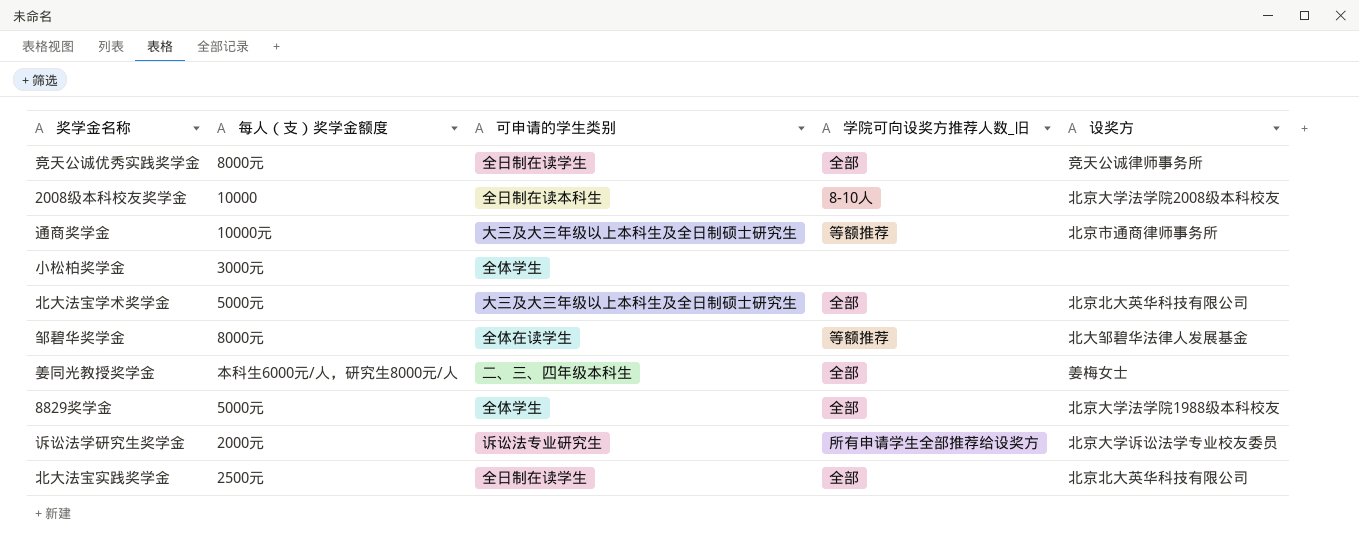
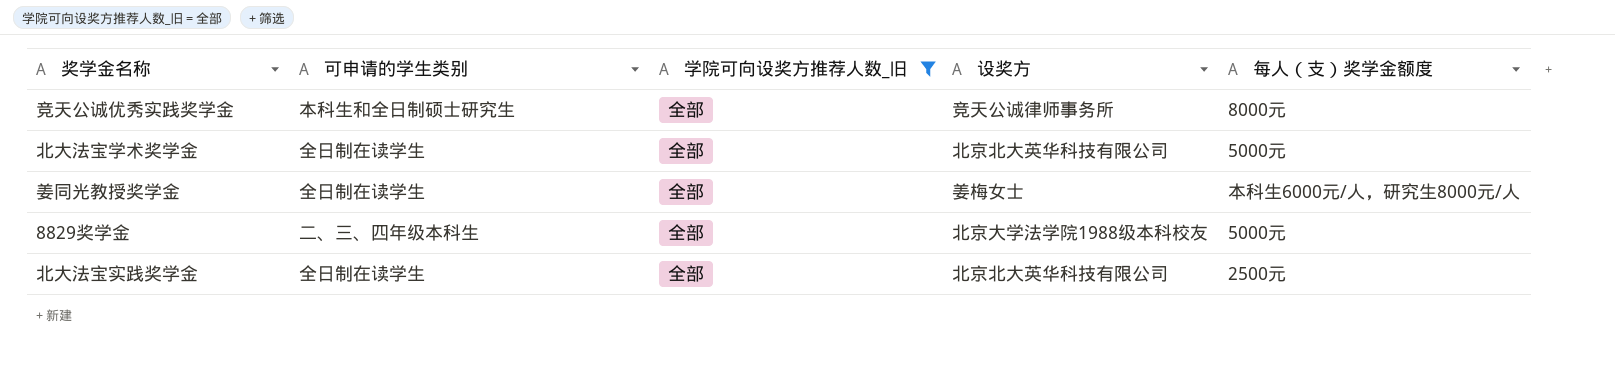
filter: none -> 学院可向设奖方推荐人数_旧 = 全部
column 每人（支）奖学金额度 | position: 2 -> 5
竞天公诚优秀实践奖学金 | 可申请的学生类别: 全日制在读学生 -> 本科生和全日制硕士研究生
北大法宝学术奖学金 | 可申请的学生类别: 大三及大三年级以上本科生及全日制硕士研究生 -> 全日制在读学生
姜同光教授奖学金 | 可申请的学生类别: 二、三、四年级本科生 -> 全日制在读学生
8829奖学金 | 可申请的学生类别: 全体学生 -> 二、三、四年级本科生

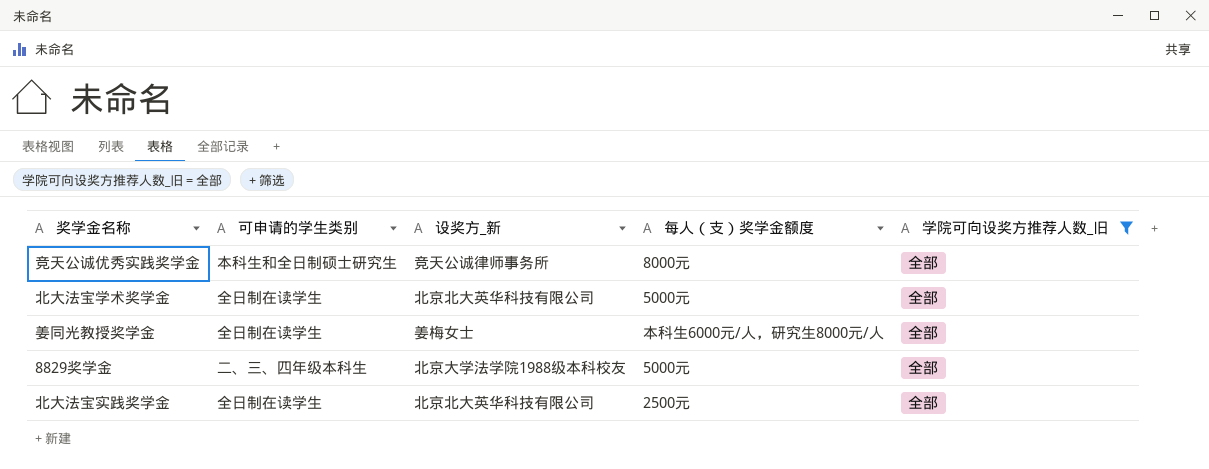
column name: 设奖方 -> 设奖方_新
column 学院可向设奖方推荐人数_旧 | position: 3 -> 5

